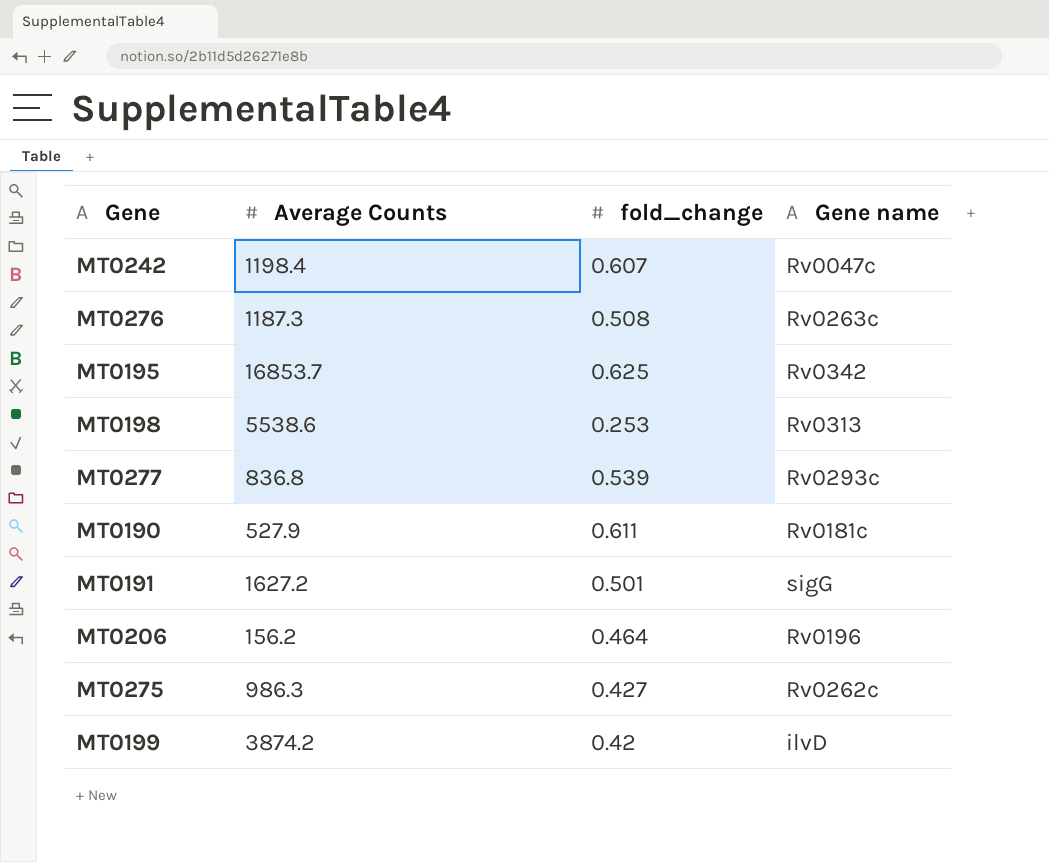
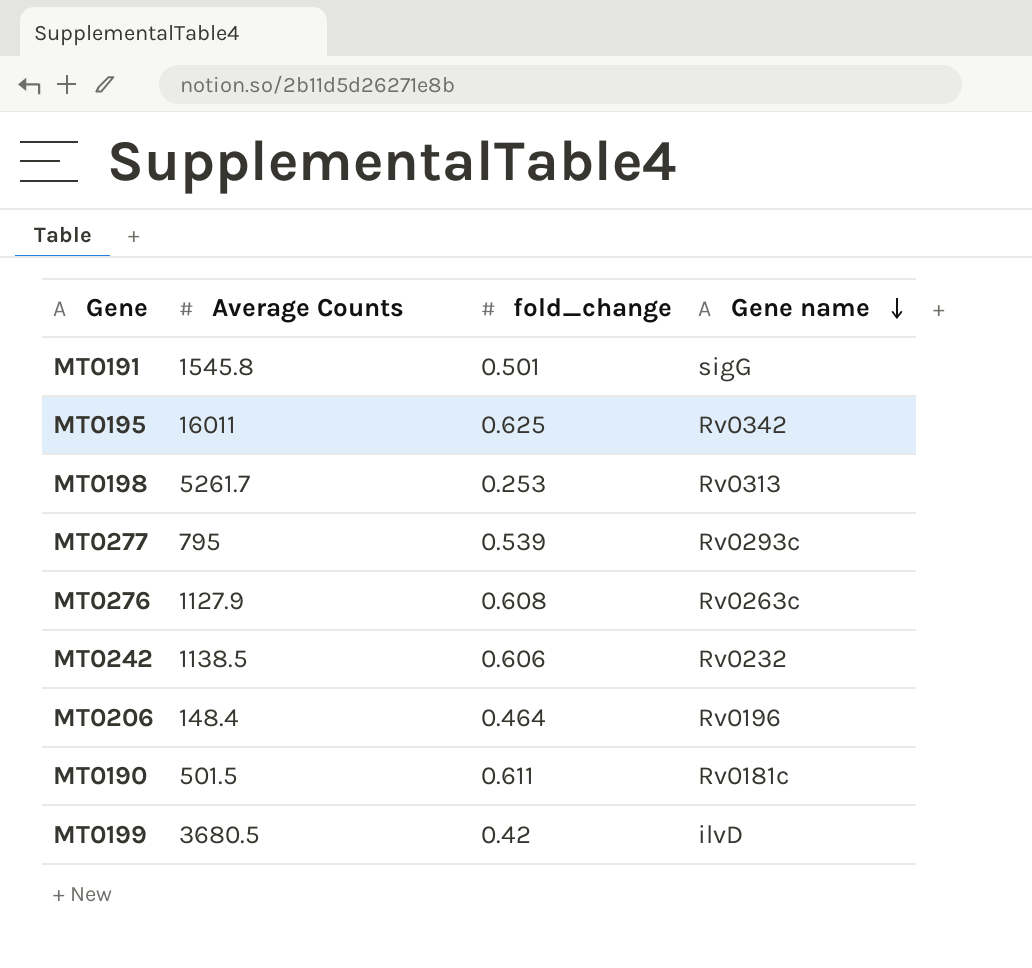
row order: none -> Gene name descending
row MT0275: 986.3 | 0.427 | Rv0262c -> none
MT0191 | Average Counts: 1627.2 -> 1545.8
MT0195 | Average Counts: 16853.7 -> 16011
MT0198 | Average Counts: 5538.6 -> 5261.7
MT0277 | Average Counts: 836.8 -> 795
MT0276 | Average Counts: 1187.3 -> 1127.9
MT0276 | fold_change: 0.508 -> 0.608
MT0242 | Average Counts: 1198.4 -> 1138.5
MT0242 | fold_change: 0.607 -> 0.606
MT0242 | Gene name: Rv0047c -> Rv0232
MT0206 | Average Counts: 156.2 -> 148.4
MT0190 | Average Counts: 527.9 -> 501.5
MT0199 | Average Counts: 3874.2 -> 3680.5

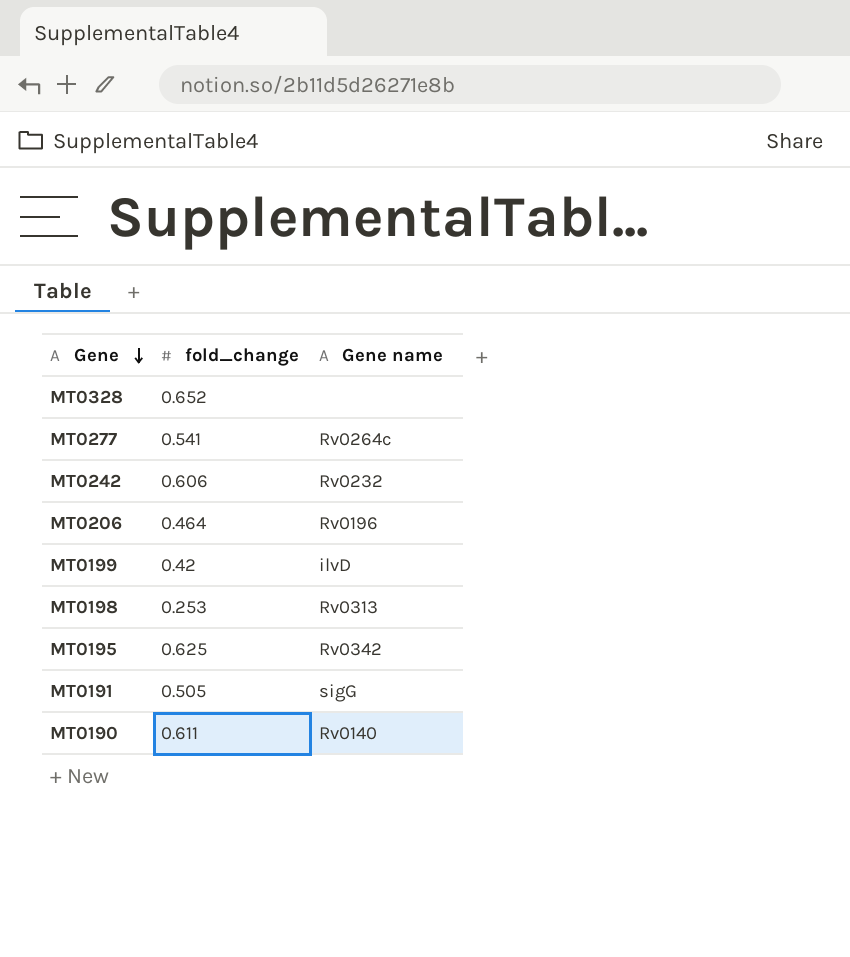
row order: Gene name descending -> Gene descending
column Average Counts | position: 2 -> none
row MT0276: 1127.9 | 0.608 | Rv0263c -> none
row MT0328: none -> 0.652 | none
MT0277 | fold_change: 0.539 -> 0.541
MT0277 | Gene name: Rv0293c -> Rv0264c
MT0191 | fold_change: 0.501 -> 0.505
MT0190 | Gene name: Rv0181c -> Rv0140

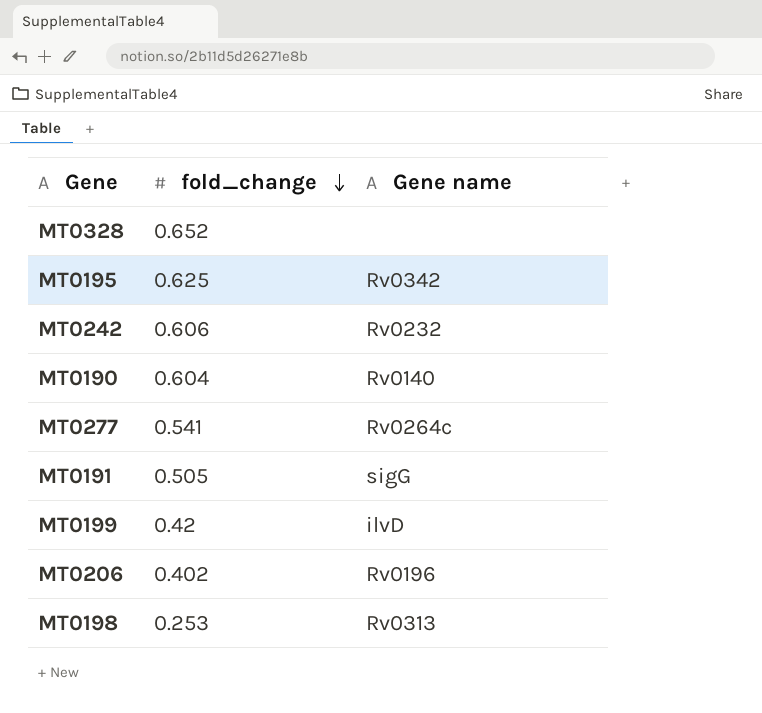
row order: Gene descending -> fold_change descending
MT0190 | fold_change: 0.611 -> 0.604
MT0206 | fold_change: 0.464 -> 0.402

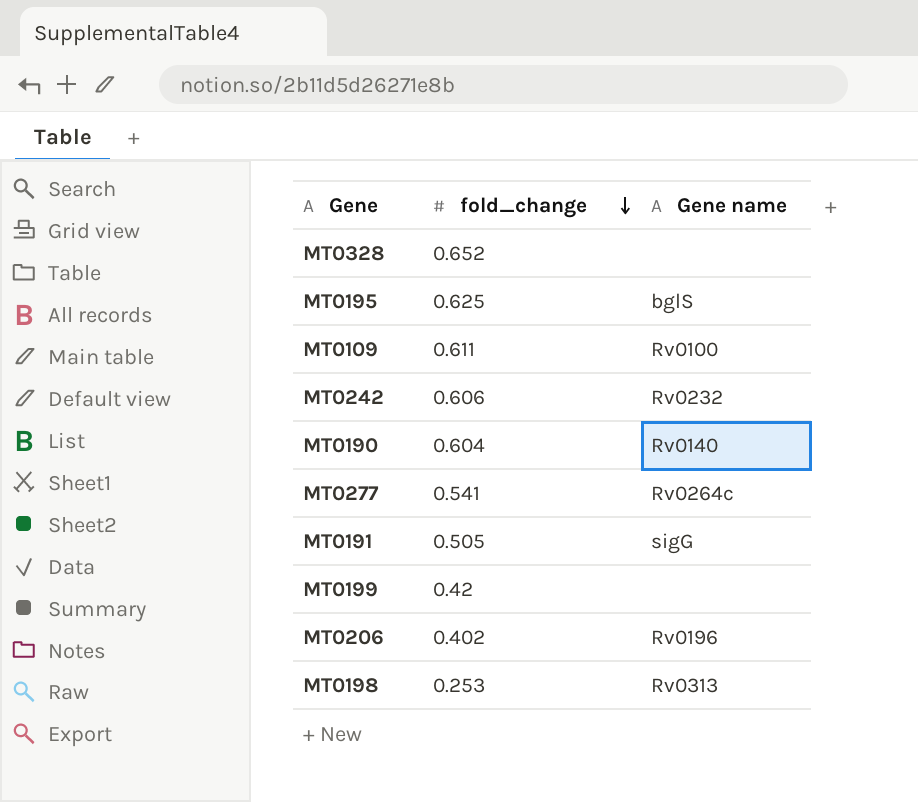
MT0195 | Gene name: Rv0342 -> bglS
row MT0109: none -> 0.611 | Rv0100
MT0199 | Gene name: ilvD -> none

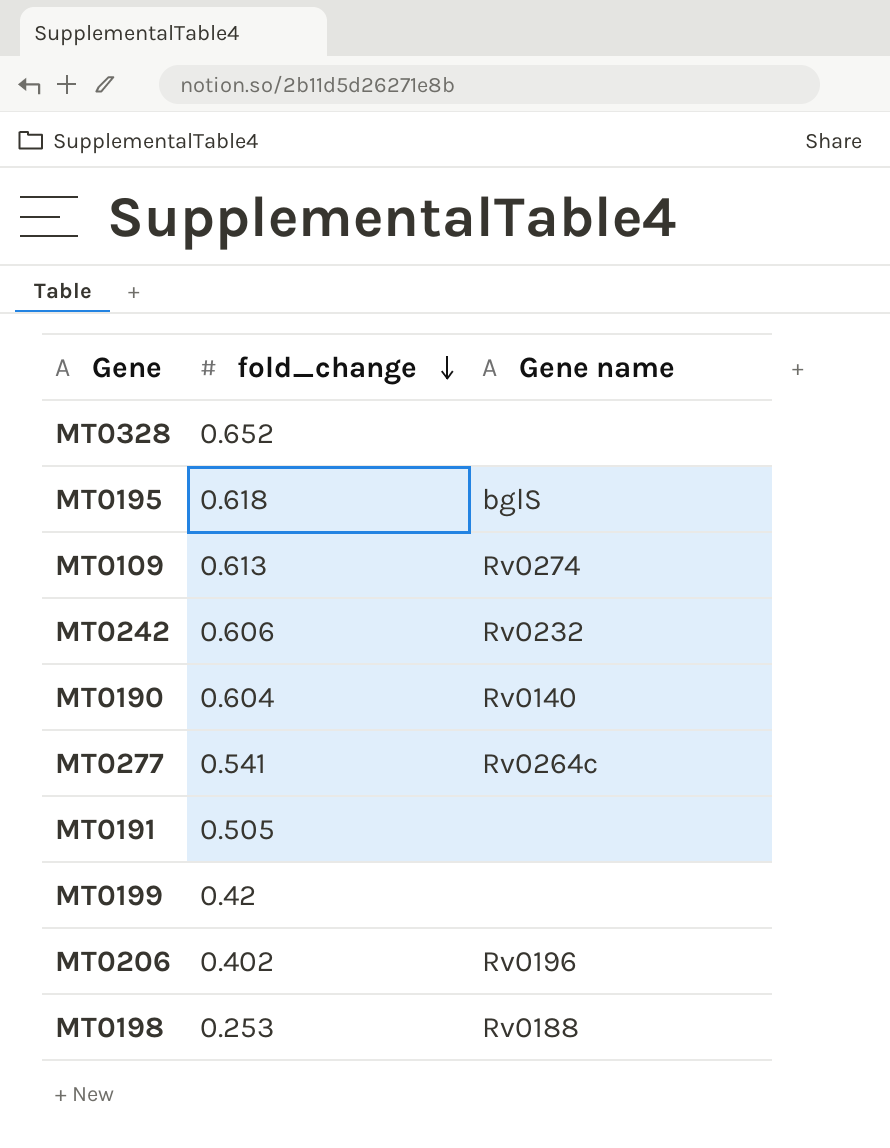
MT0195 | fold_change: 0.625 -> 0.618
MT0109 | fold_change: 0.611 -> 0.613
MT0109 | Gene name: Rv0100 -> Rv0274
MT0191 | Gene name: sigG -> none
MT0198 | Gene name: Rv0313 -> Rv0188

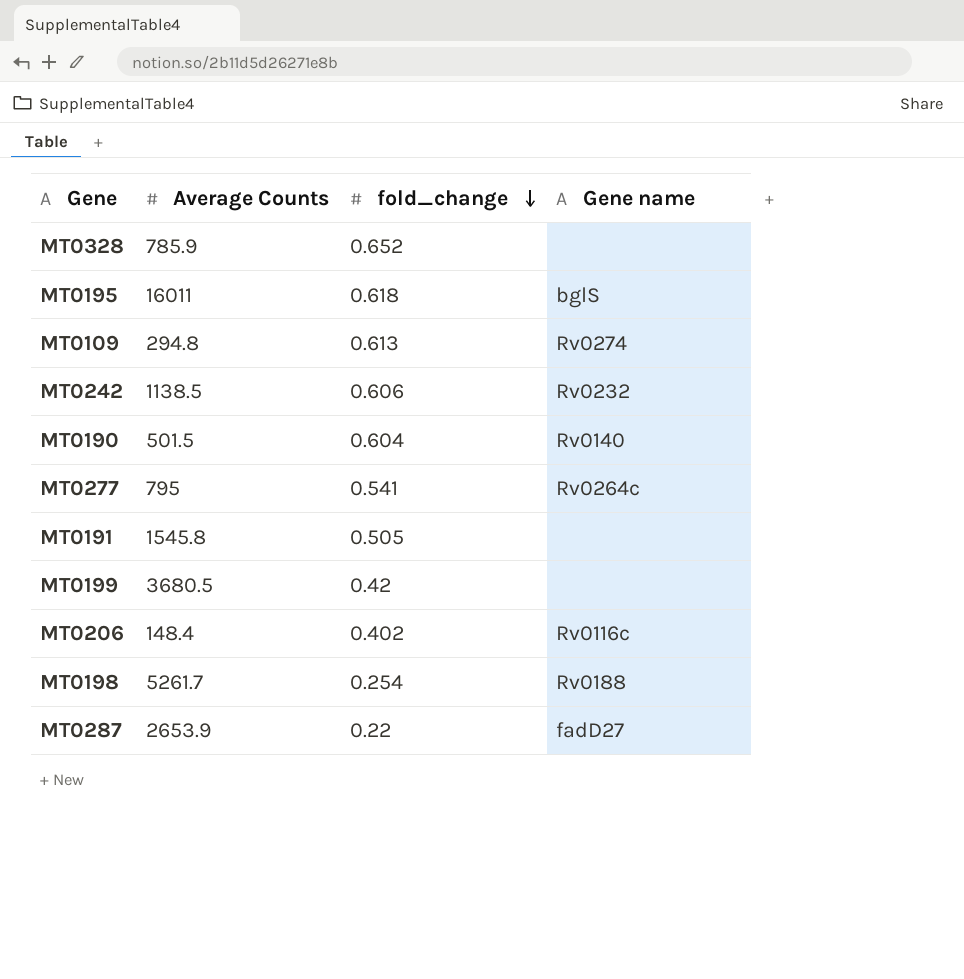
column Average Counts | position: none -> 2
MT0206 | Gene name: Rv0196 -> Rv0116c
MT0198 | fold_change: 0.253 -> 0.254
row MT0287: none -> 2653.9 | 0.22 | fadD27

